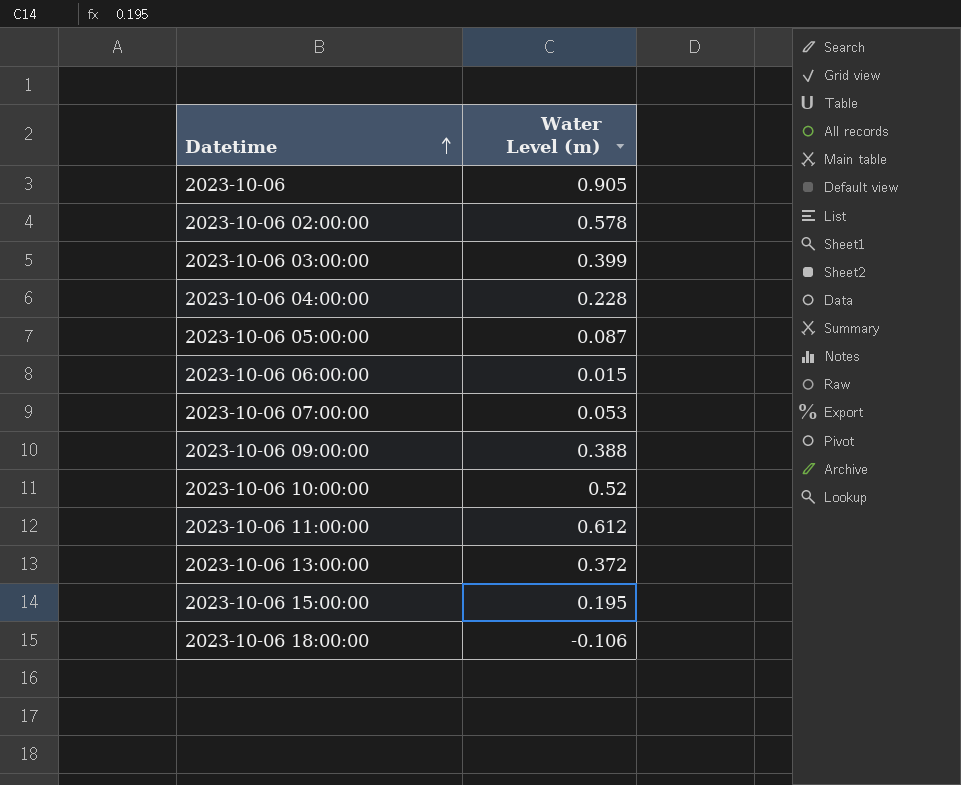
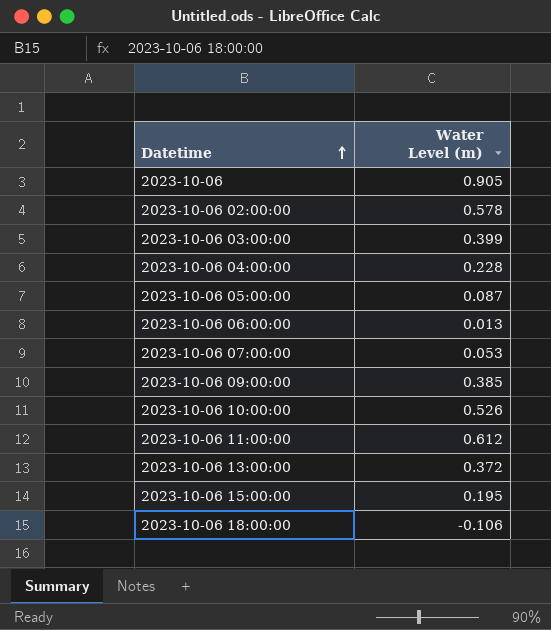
2023-10-06 06:00:00 | Water Level (m): 0.015 -> 0.013
2023-10-06 09:00:00 | Water Level (m): 0.388 -> 0.385
2023-10-06 10:00:00 | Water Level (m): 0.52 -> 0.526

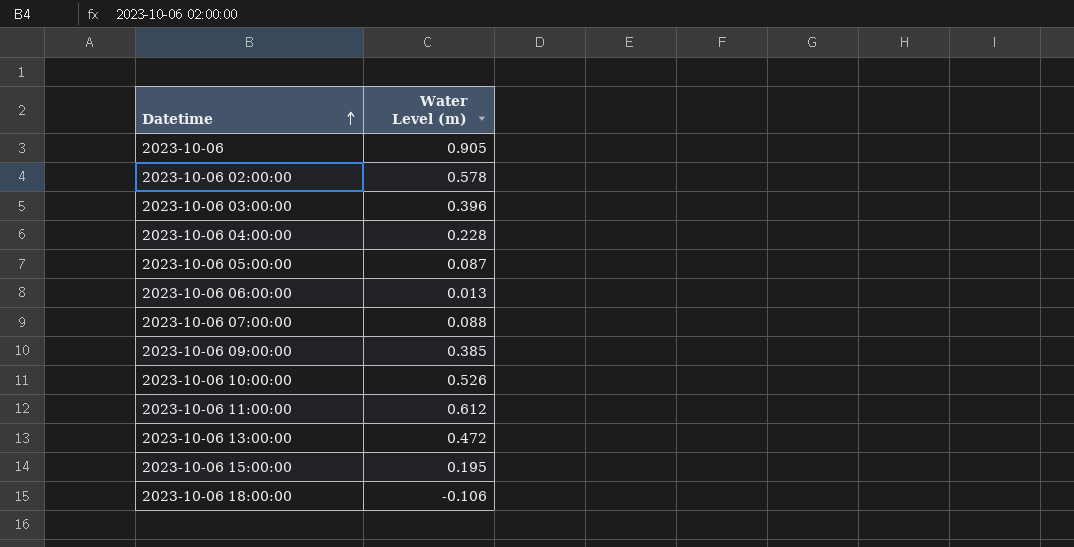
2023-10-06 03:00:00 | Water Level (m): 0.399 -> 0.396
2023-10-06 07:00:00 | Water Level (m): 0.053 -> 0.088
2023-10-06 13:00:00 | Water Level (m): 0.372 -> 0.472

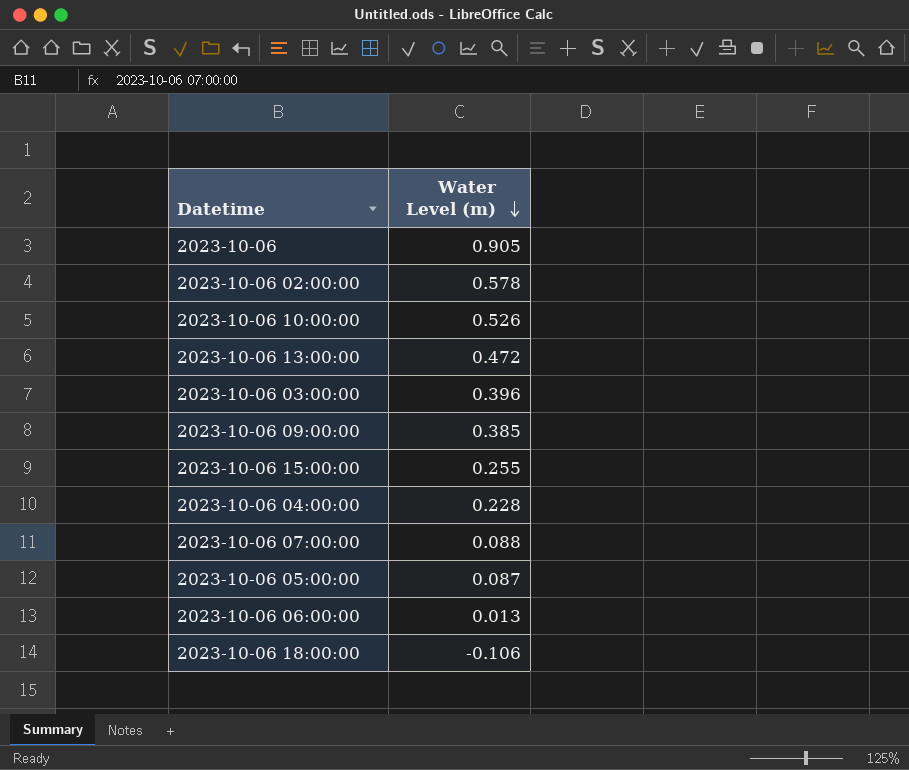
row order: Datetime ascending -> Water Level (m) descending
row 2023-10-06 11:00:00: 0.612 -> none
2023-10-06 15:00:00 | Water Level (m): 0.195 -> 0.255

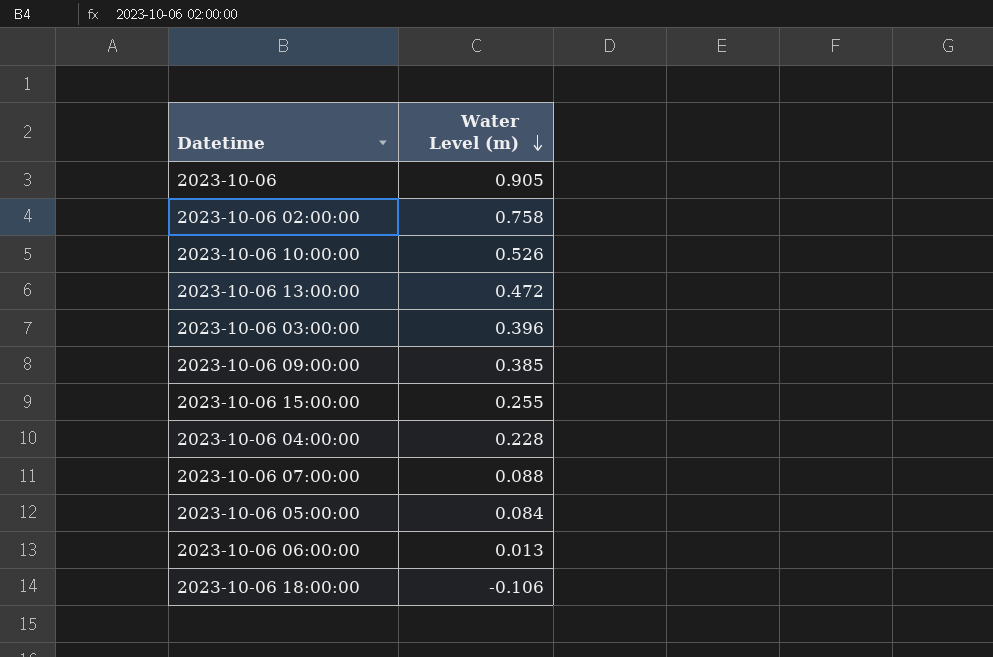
2023-10-06 02:00:00 | Water Level (m): 0.578 -> 0.758
2023-10-06 05:00:00 | Water Level (m): 0.087 -> 0.084

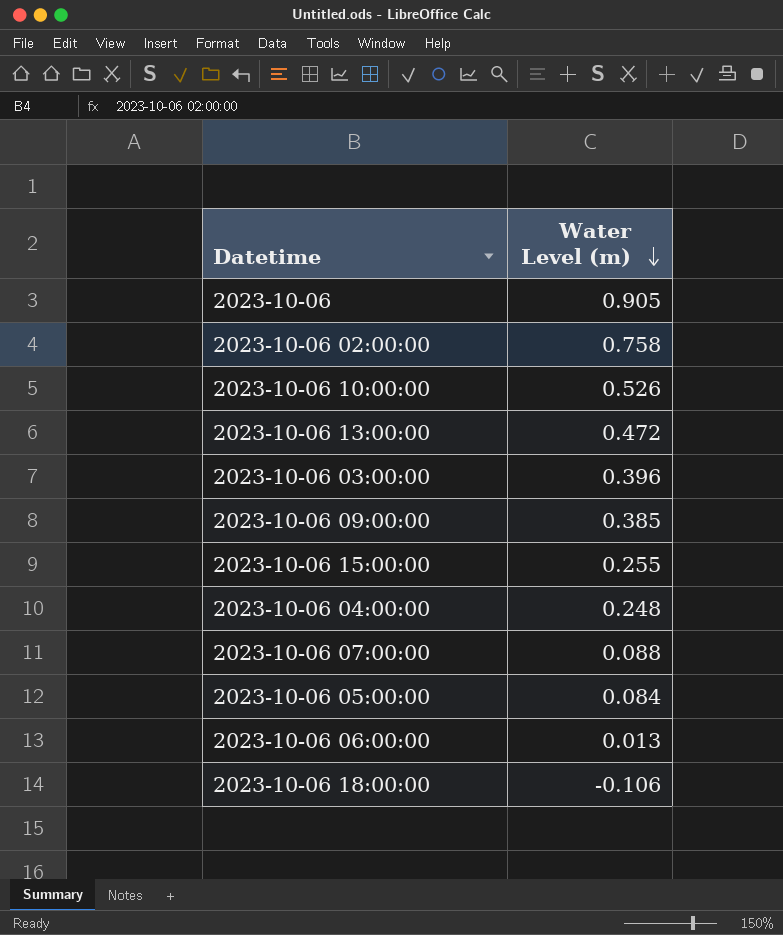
2023-10-06 04:00:00 | Water Level (m): 0.228 -> 0.248

